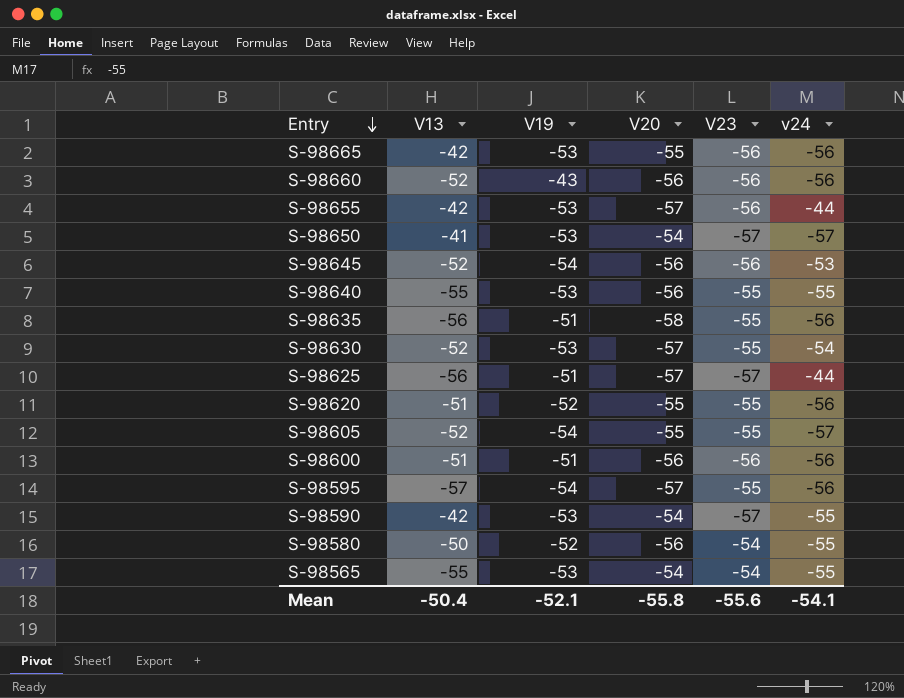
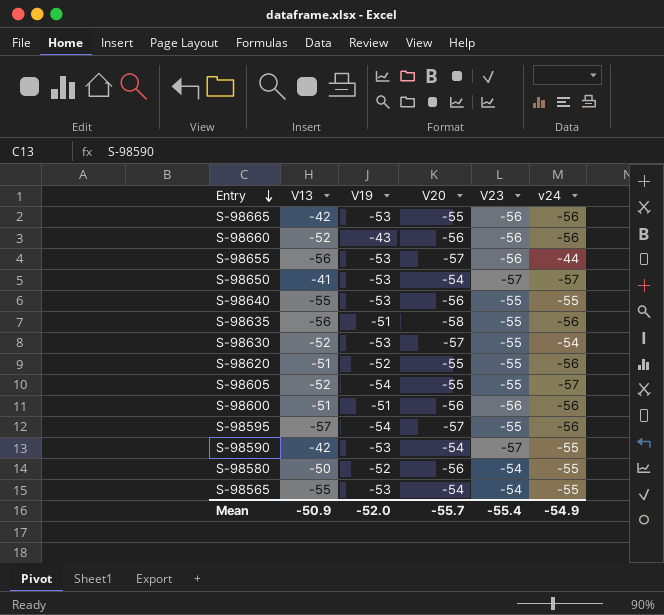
row S-98645: -52 | -54 | -56 | -56 | -53 -> none
row S-98625: -56 | -51 | -57 | -57 | -44 -> none
S-98655 | V13: -42 -> -56
Mean | V13: -50.4 -> -50.9
Mean | V19: -52.1 -> -52.0
Mean | V20: -55.8 -> -55.7
Mean | V23: -55.6 -> -55.4
Mean | v24: -54.1 -> -54.9

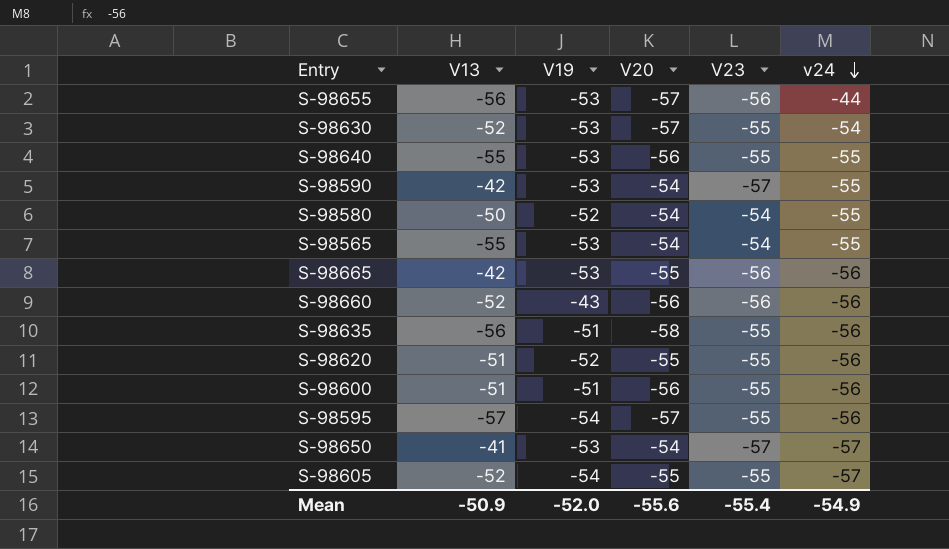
row order: Entry descending -> v24 descending
S-98580 | V20: -56 -> -54
S-98600 | V23: -56 -> -55
Mean | V20: -55.7 -> -55.6

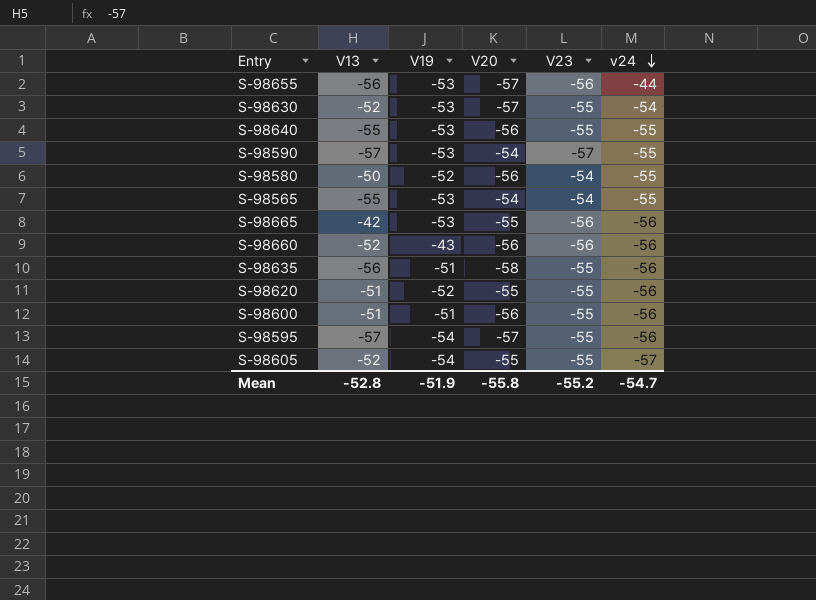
row S-98650: -41 | -53 | -54 | -57 | -57 -> none
S-98590 | V13: -42 -> -57
S-98580 | V20: -54 -> -56
Mean | V13: -50.9 -> -52.8
Mean | V19: -52.0 -> -51.9
Mean | V20: -55.6 -> -55.8
Mean | V23: -55.4 -> -55.2
Mean | v24: -54.9 -> -54.7

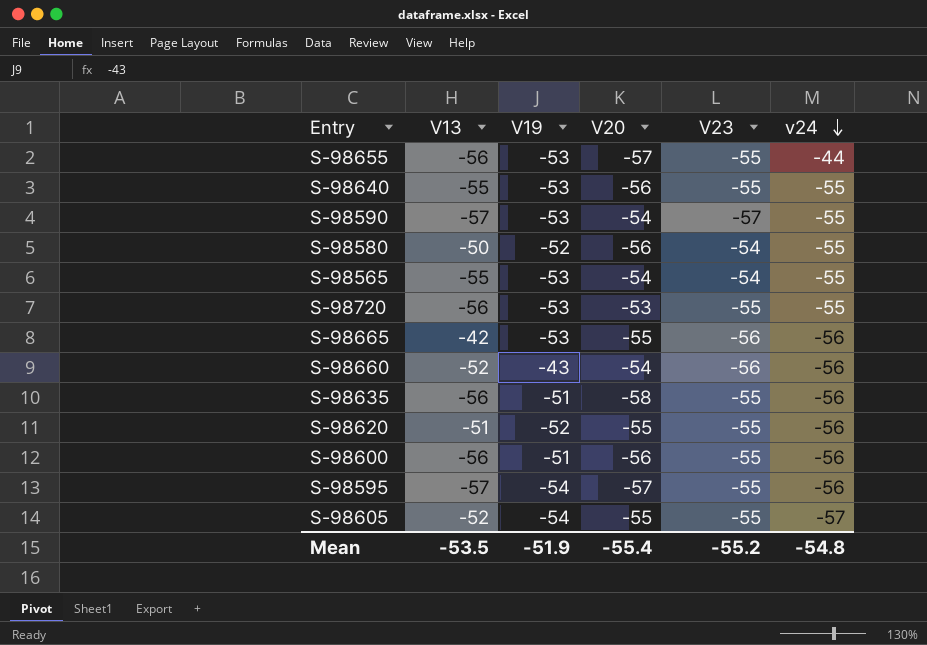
row S-98630: -52 | -53 | -57 | -55 | -54 -> none
S-98655 | V23: -56 -> -55
row S-98720: none -> -56 | -53 | -53 | -55 | -55
S-98660 | V20: -56 -> -54
S-98600 | V13: -51 -> -56
Mean | V13: -52.8 -> -53.5
Mean | V20: -55.8 -> -55.4
Mean | v24: -54.7 -> -54.8

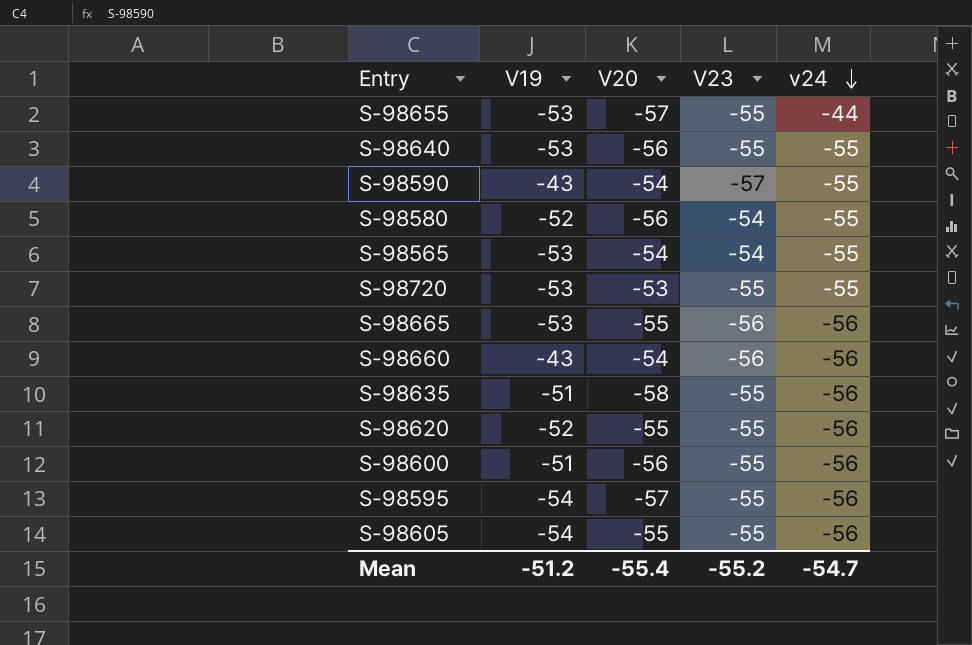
column V13 | position: 2 -> none
S-98590 | V19: -53 -> -43
S-98605 | v24: -57 -> -56
Mean | V19: -51.9 -> -51.2
Mean | v24: -54.8 -> -54.7

